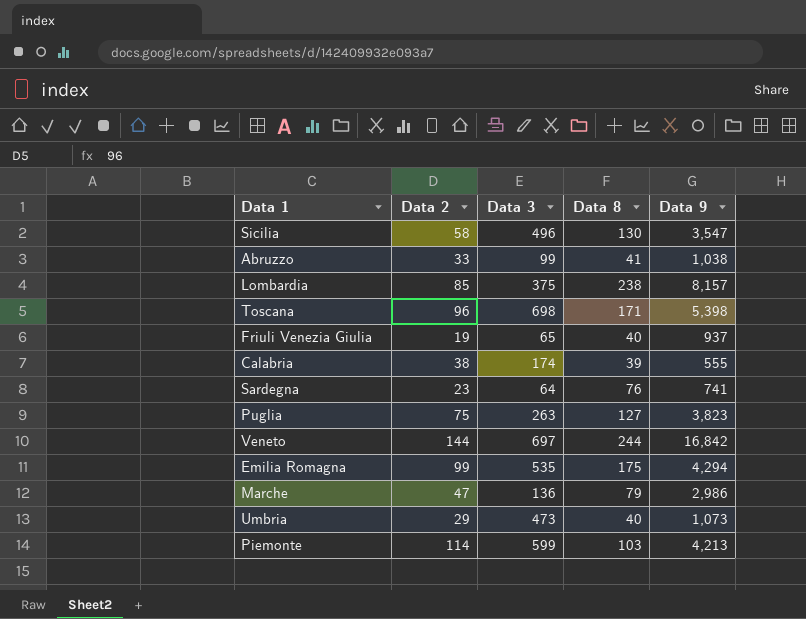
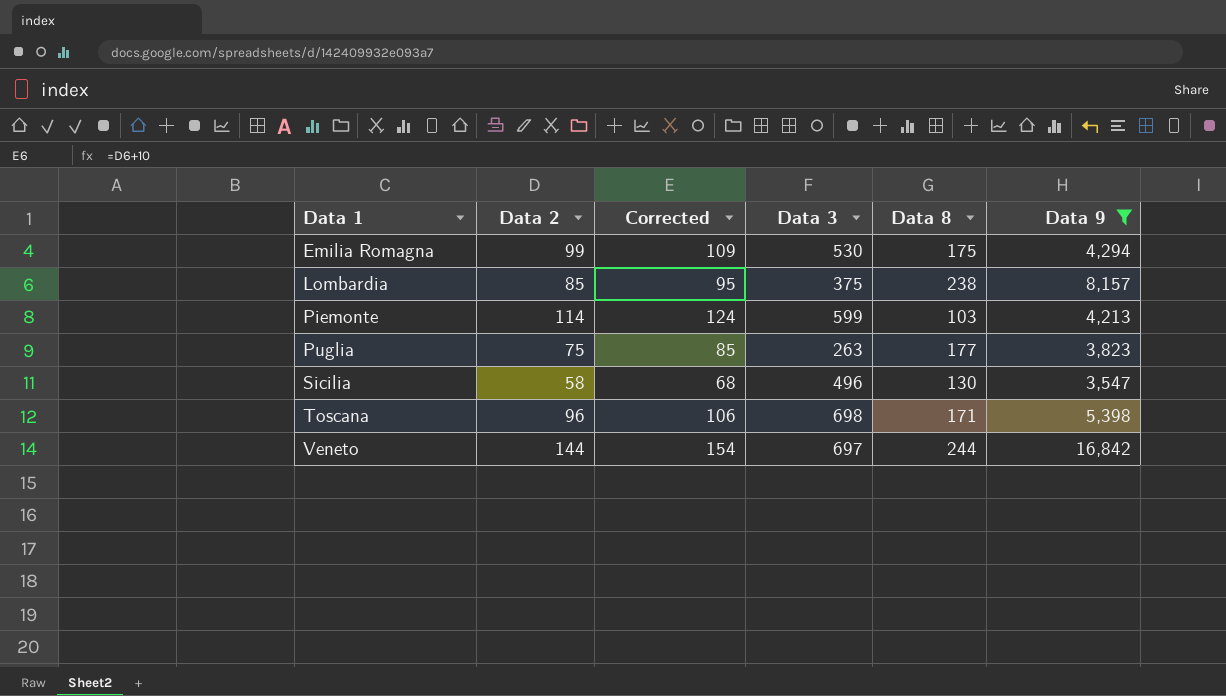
filter: none -> Data 9 >= 3,547
row order: none -> Data 1 ascending
column Corrected | formula: none -> [Data 2] + 10
Emilia Romagna | Data 3: 535 -> 530
Puglia | Data 8: 127 -> 177

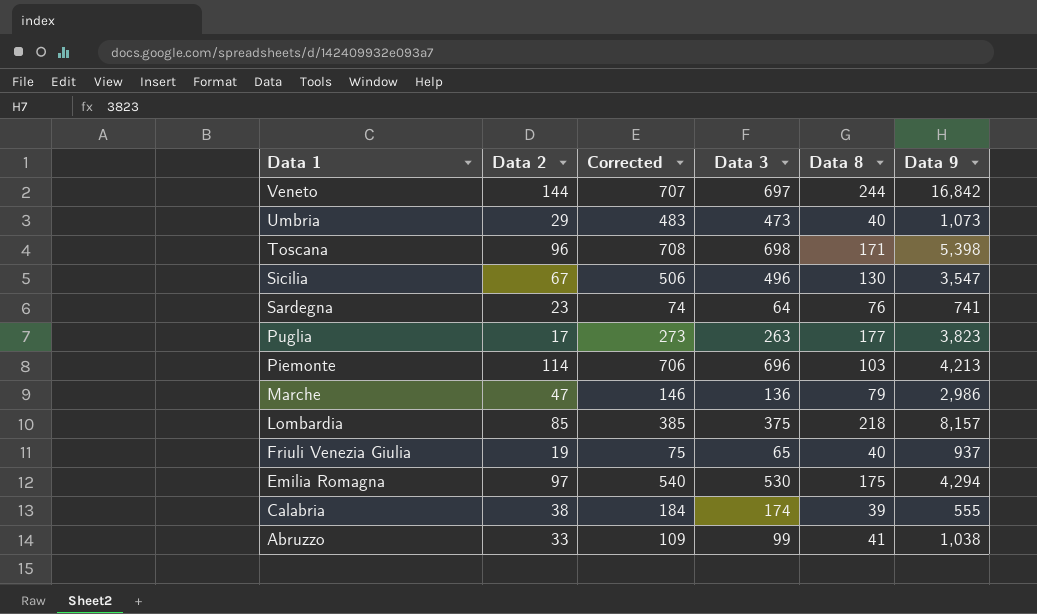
filter: Data 9 >= 3,547 -> none
row order: Data 1 ascending -> Data 1 descending
column Corrected | formula: [Data 2] + 10 -> [Data 3] + 10
Sicilia | Data 2: 58 -> 67
Puglia | Data 2: 75 -> 17
Piemonte | Data 3: 599 -> 696
Lombardia | Data 8: 238 -> 218
Emilia Romagna | Data 2: 99 -> 97

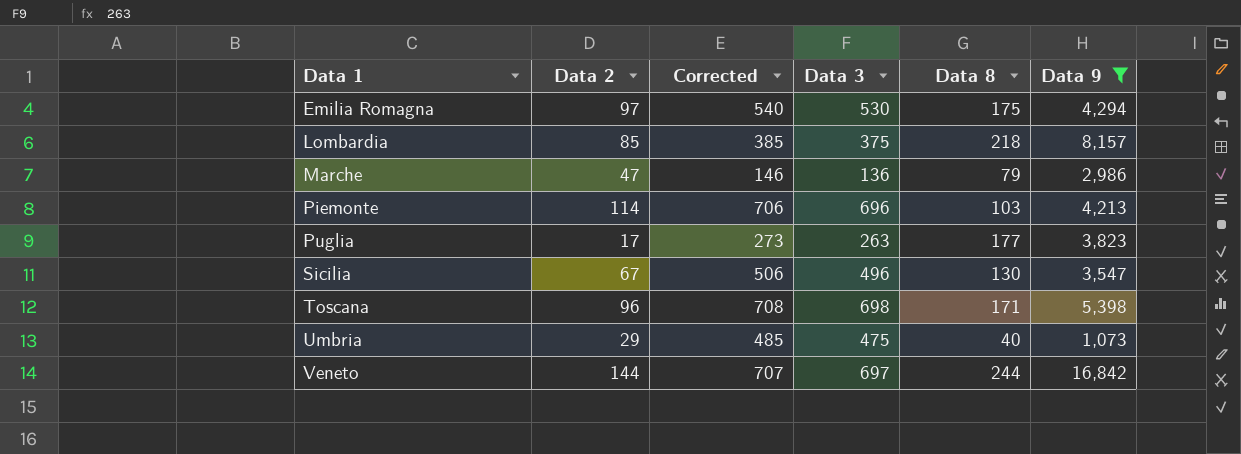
filter: none -> Data 9 >= 1,073
row order: Data 1 descending -> Data 1 ascending
Umbria | Corrected: 483 -> 485
Umbria | Data 3: 473 -> 475

